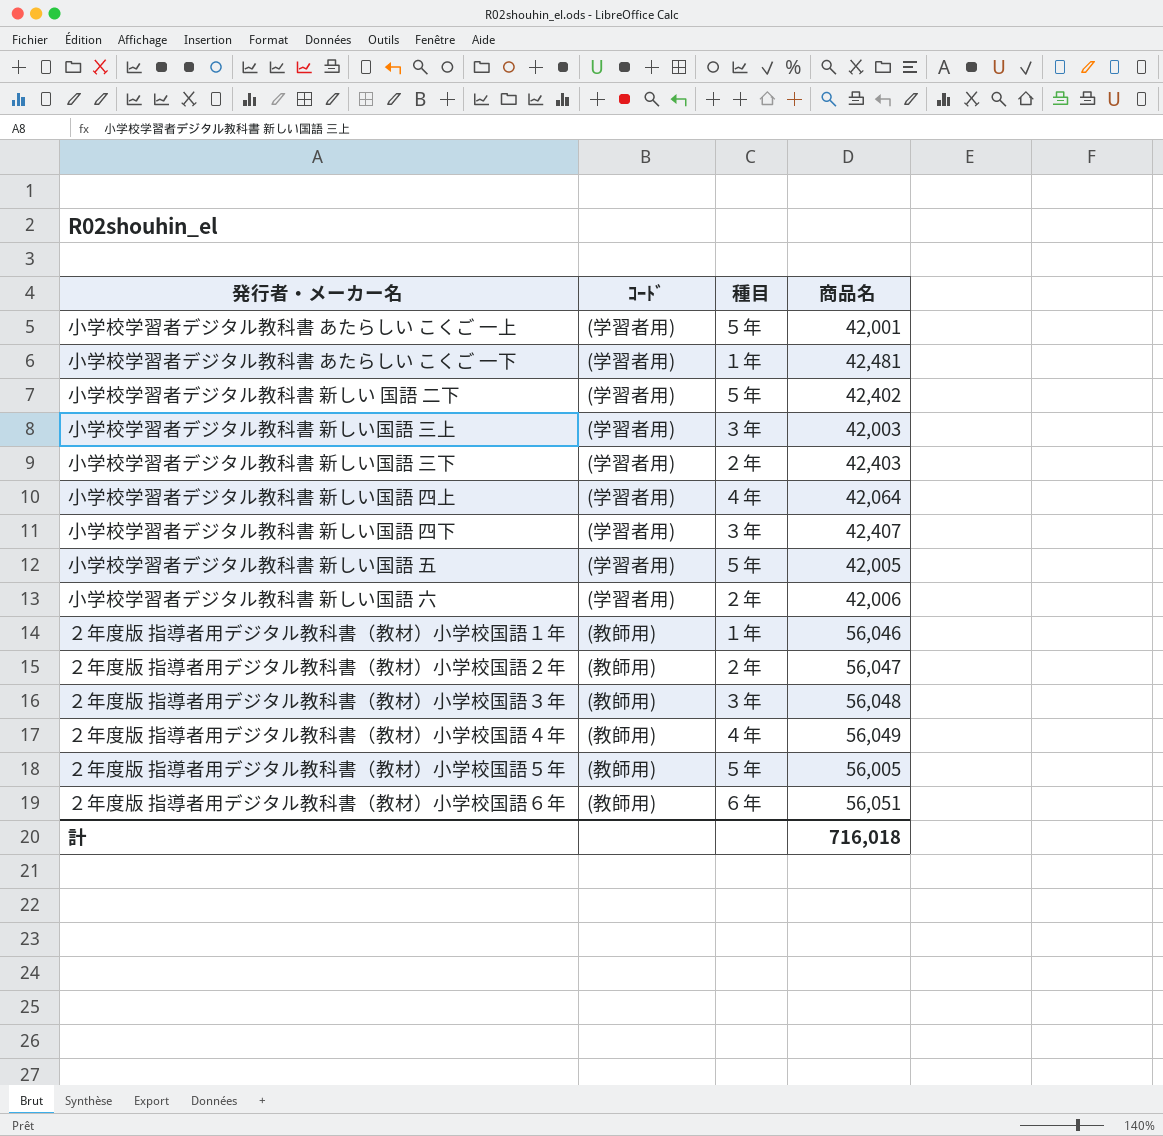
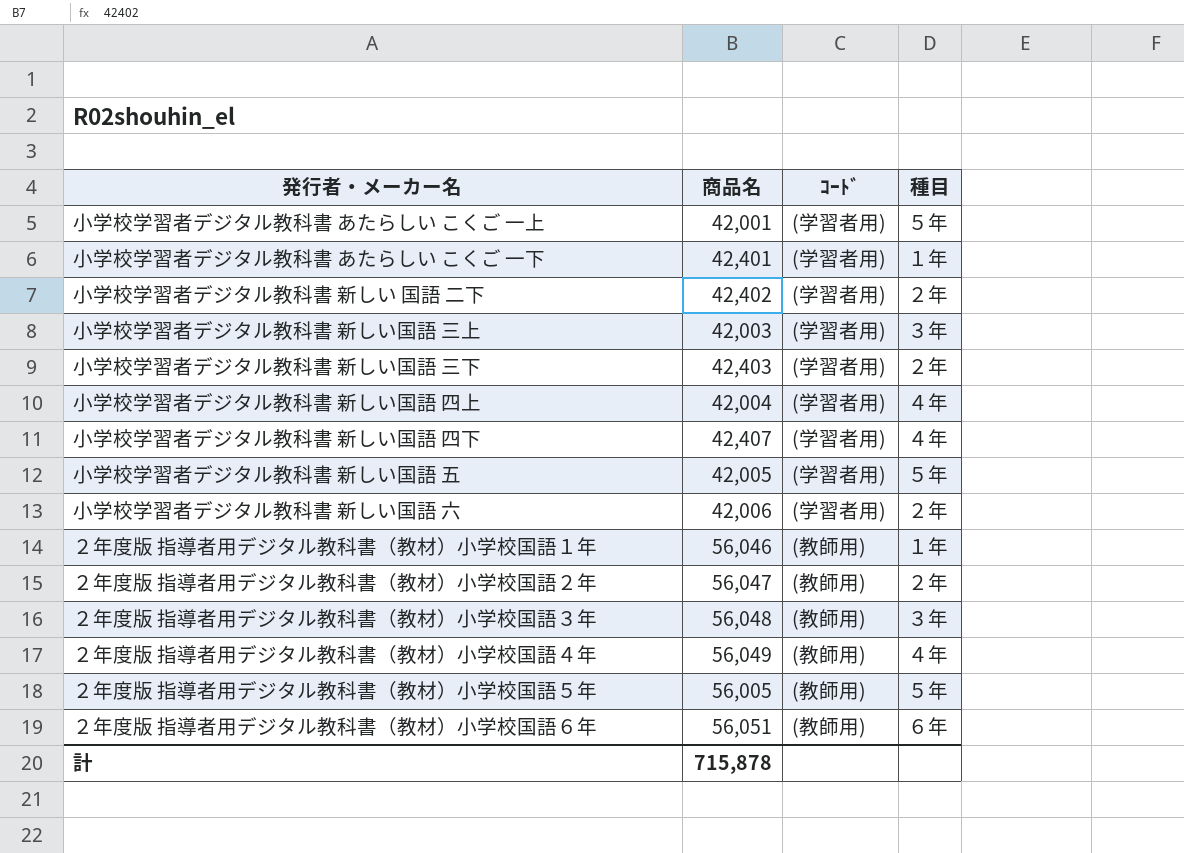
column 商品名 | position: 4 -> 2
小学校学習者デジタル教科書 あたらしい こくご 一下 | 商品名: 42,481 -> 42,401
小学校学習者デジタル教科書 新しい 国語 二下 | 種目: ５年 -> ２年
小学校学習者デジタル教科書 新しい国語 四上 | 商品名: 42,064 -> 42,004
小学校学習者デジタル教科書 新しい国語 四下 | 種目: ３年 -> ４年
計 | 商品名: 716,018 -> 715,878

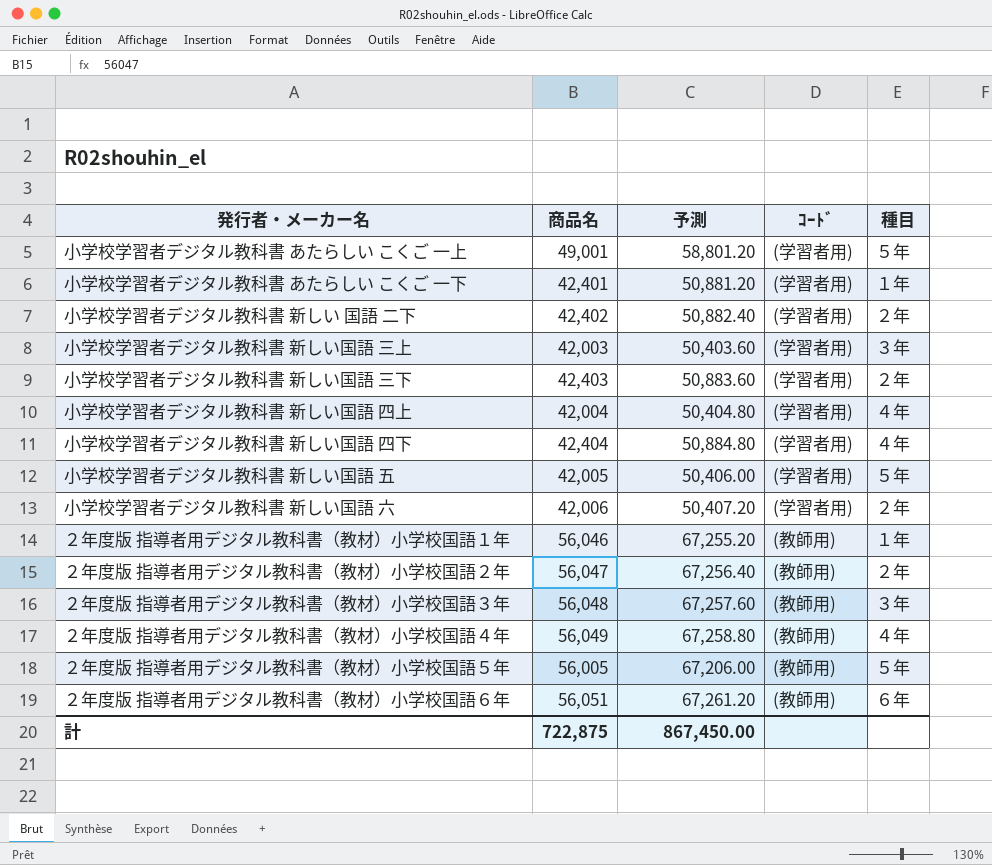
column 予測 | formula: none -> [商品名] * 1.2
小学校学習者デジタル教科書 あたらしい こくご 一上 | 商品名: 42,001 -> 49,001
小学校学習者デジタル教科書 新しい国語 四下 | 商品名: 42,407 -> 42,404
計 | 商品名: 715,878 -> 722,875

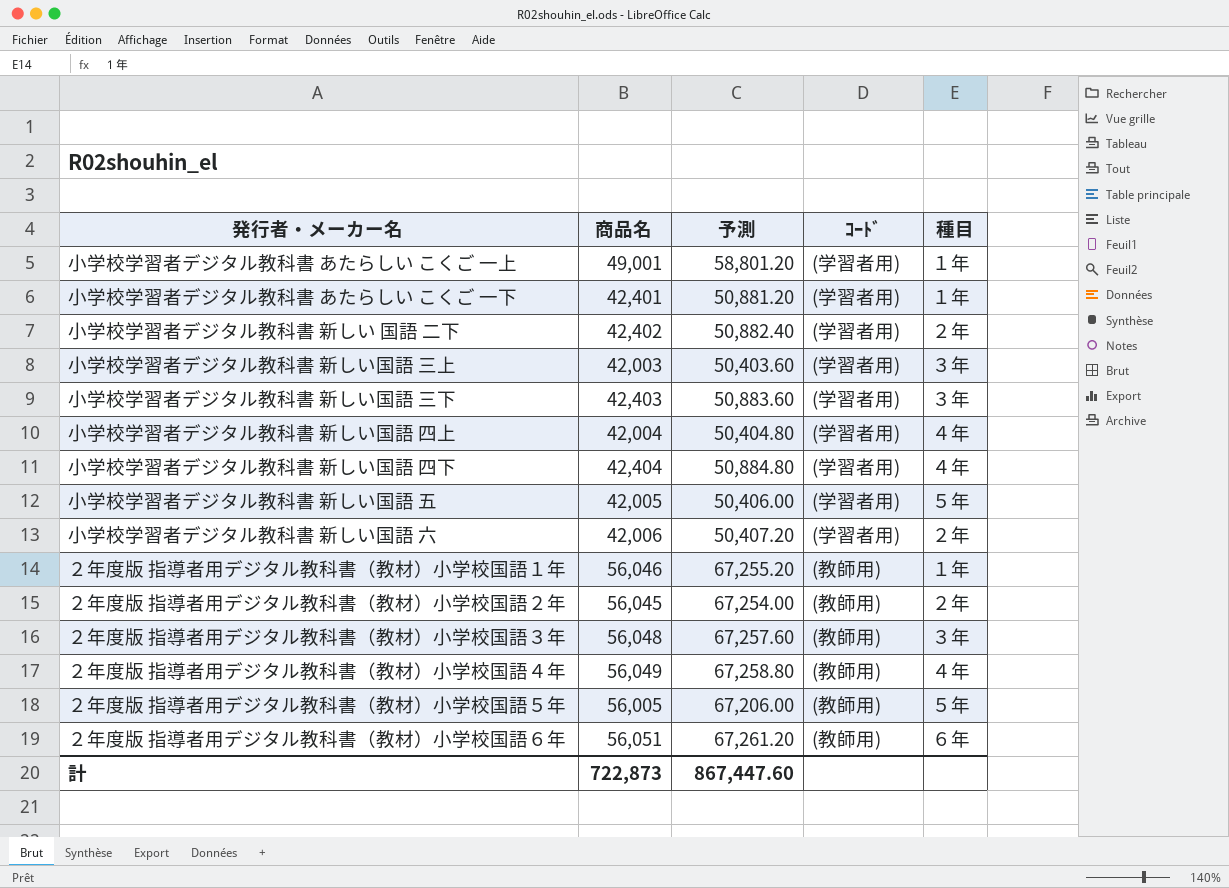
小学校学習者デジタル教科書 あたらしい こくご 一上 | 種目: ５年 -> １年
小学校学習者デジタル教科書 新しい国語 三下 | 種目: ２年 -> ３年
２年度版 指導者用デジタル教科書（教材）小学校国語２年 | 商品名: 56,047 -> 56,045
２年度版 指導者用デジタル教科書（教材）小学校国語２年 | 予測: 67,256.40 -> 67,254.00
計 | 商品名: 722,875 -> 722,873
計 | 予測: 867,450.00 -> 867,447.60

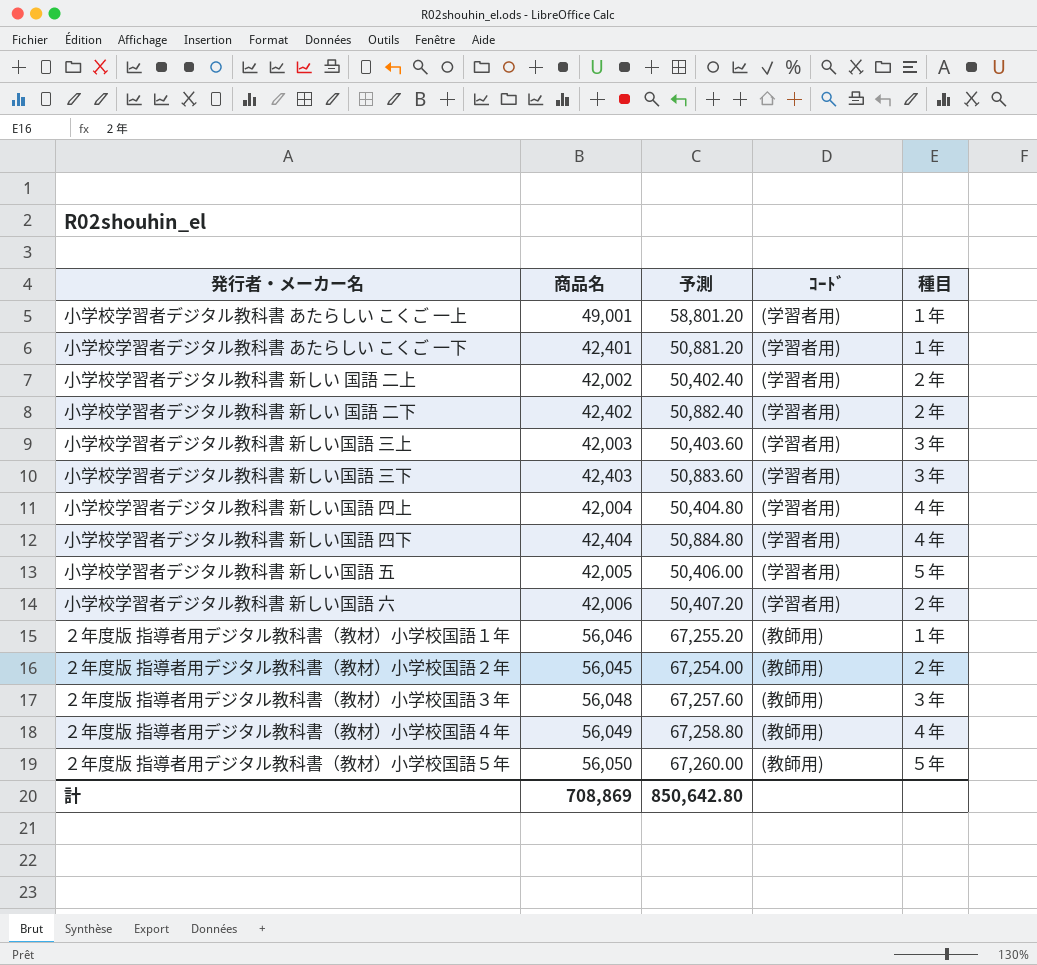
row ２年度版 指導者用デジタル教科書（教材）小学校国語６年: 56,051 | 67,261.20 | (教師用) | ６年 -> none
row 小学校学習者デジタル教科書 新しい 国語 二上: none -> 42,002 | 50,402.40 | (学習者用) | ２年
２年度版 指導者用デジタル教科書（教材）小学校国語５年 | 商品名: 56,005 -> 56,050
２年度版 指導者用デジタル教科書（教材）小学校国語５年 | 予測: 67,206.00 -> 67,260.00
計 | 商品名: 722,873 -> 708,869
計 | 予測: 867,447.60 -> 850,642.80

